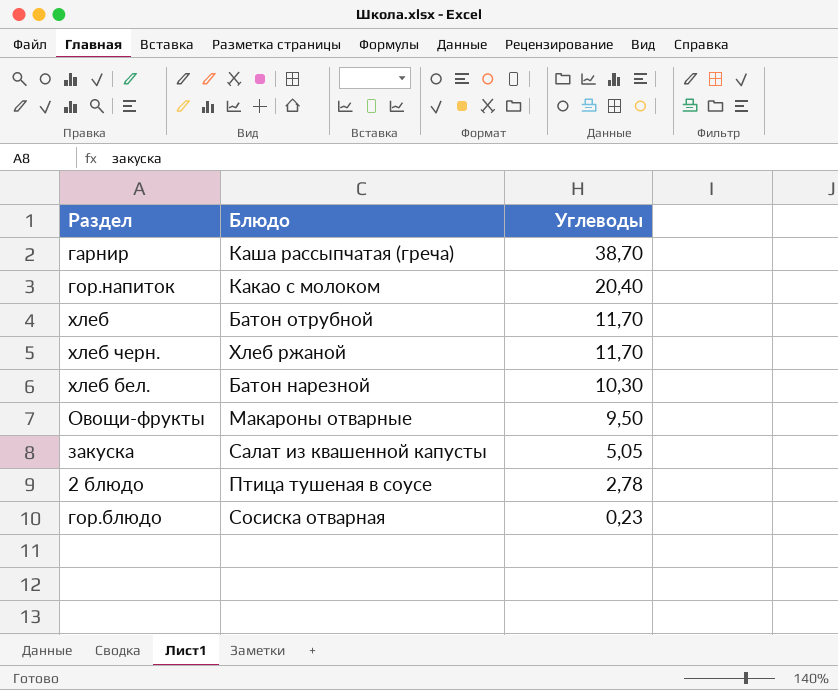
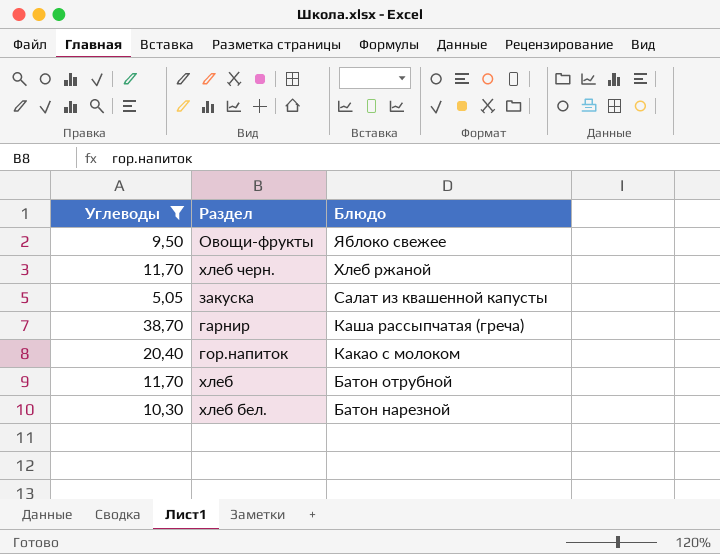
filter: none -> Углеводы >= 5,05
row order: Углеводы descending -> Блюдо descending
column Углеводы | position: 3 -> 1
Овощи-фрукты | Блюдо: Макароны отварные -> Яблоко свежее

